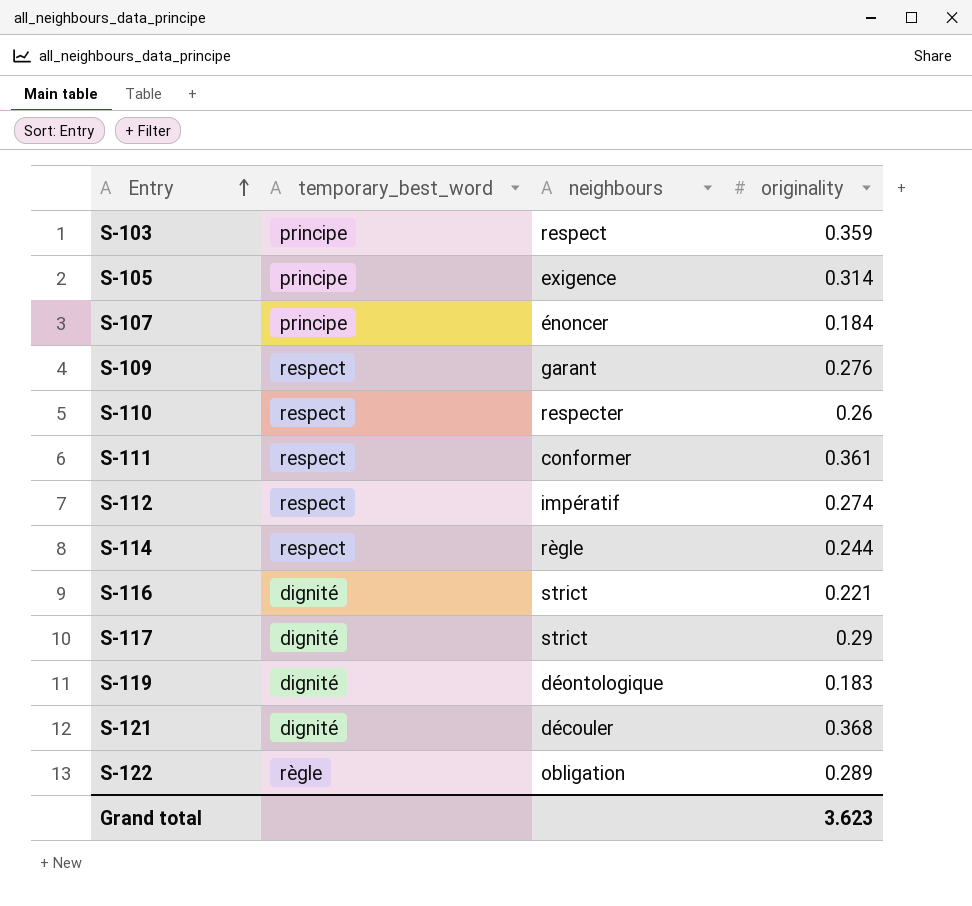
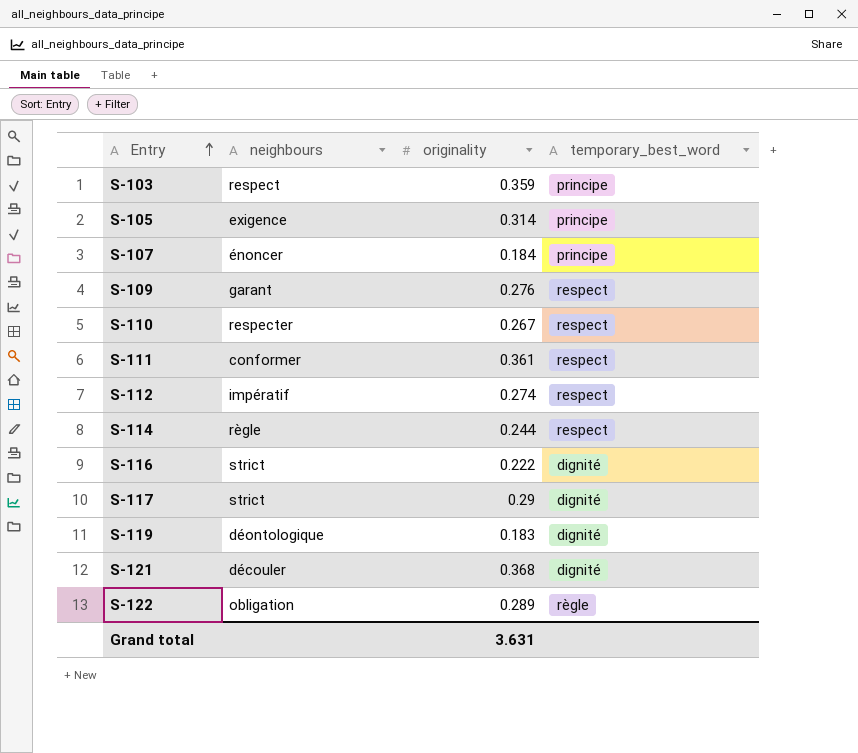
column temporary_best_word | position: 2 -> 4
S-110 | originality: 0.26 -> 0.267
S-116 | originality: 0.221 -> 0.222
Grand total | originality: 3.623 -> 3.631

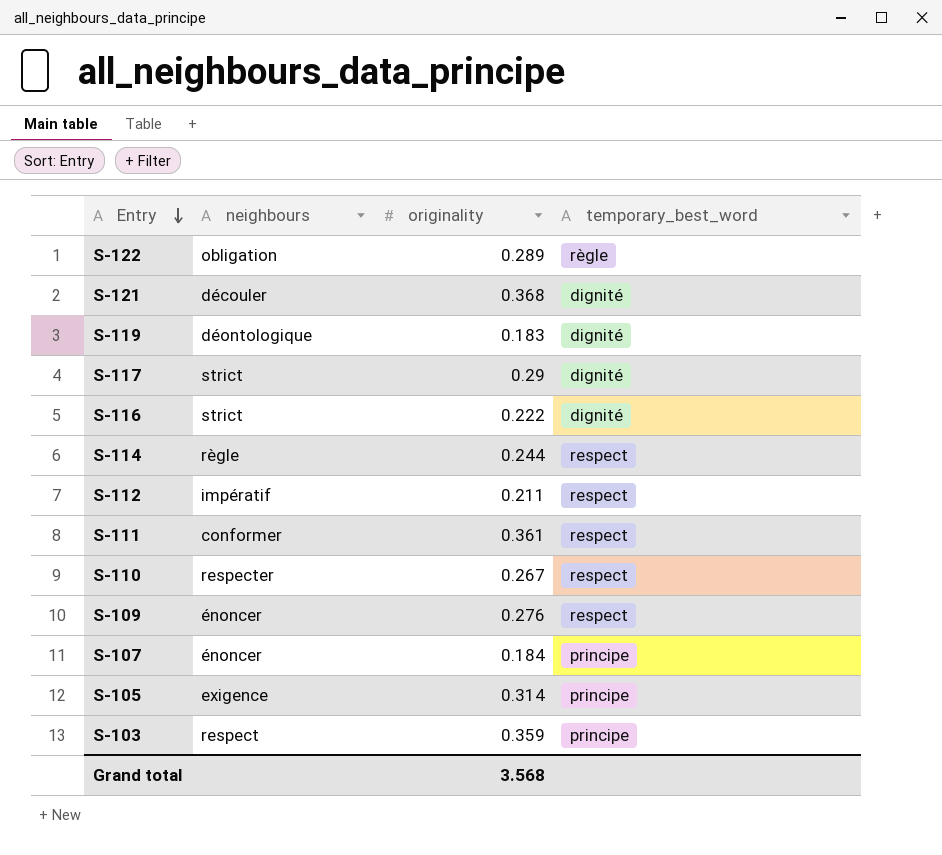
row order: Entry ascending -> Entry descending
S-112 | originality: 0.274 -> 0.211
S-109 | neighbours: garant -> énoncer
Grand total | originality: 3.631 -> 3.568

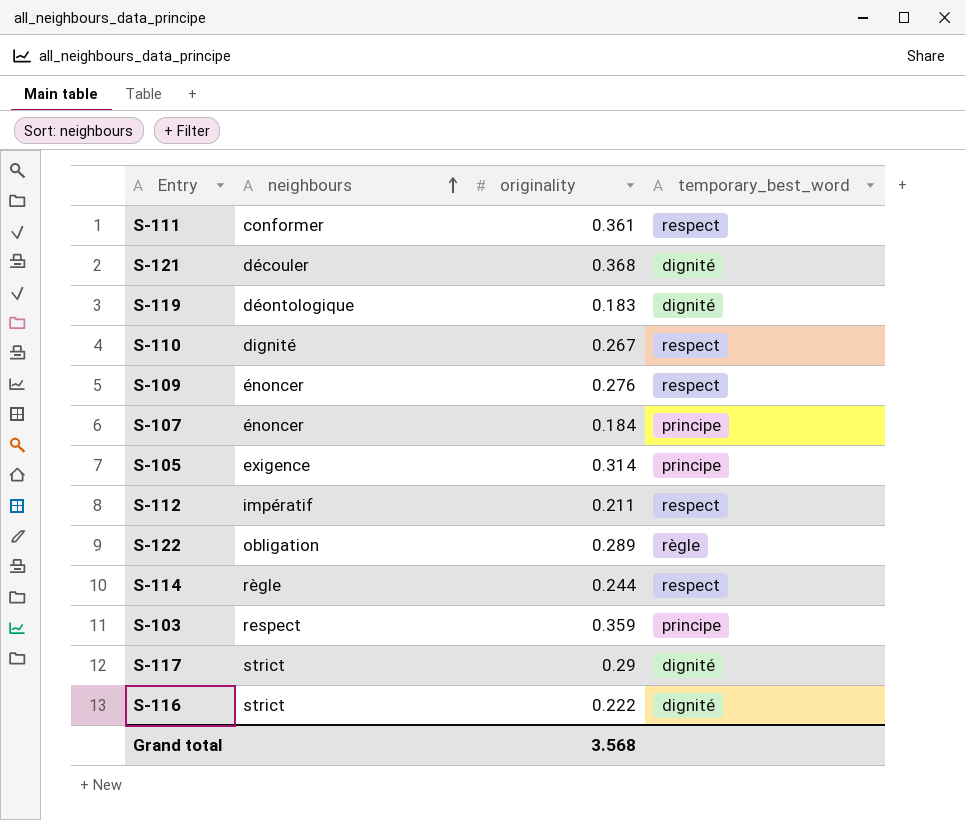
row order: Entry descending -> neighbours ascending
S-110 | neighbours: respecter -> dignité

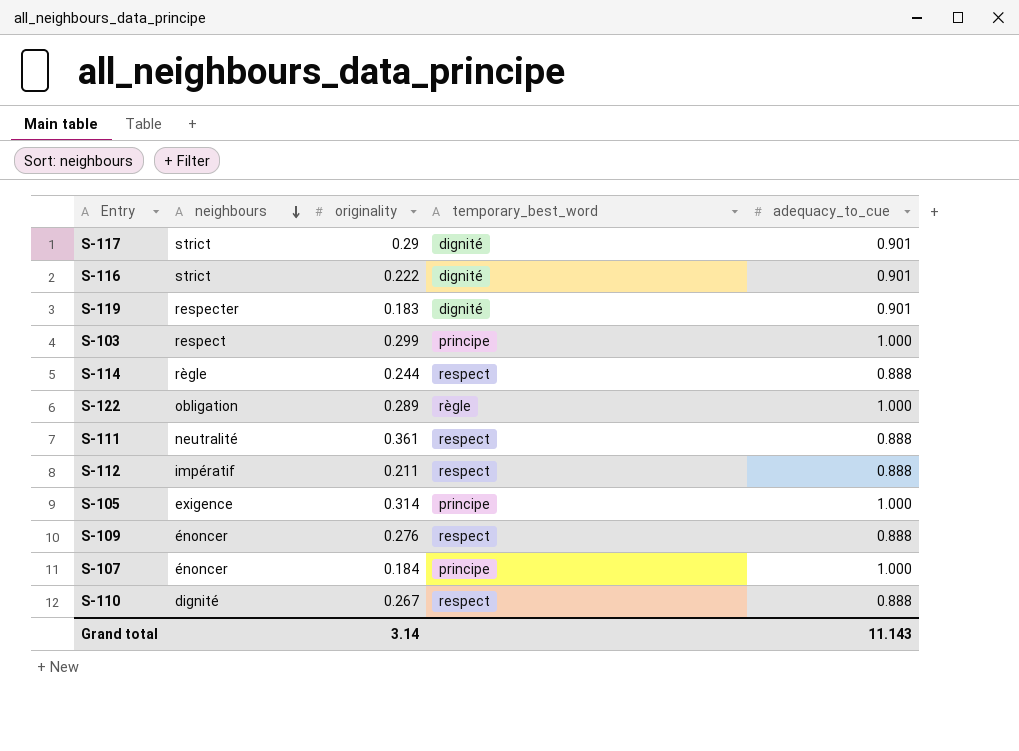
row order: neighbours ascending -> neighbours descending
column adequacy_to_cue | position: none -> 5
row S-121: découler | 0.368 | dignité -> none
S-119 | neighbours: déontologique -> respecter
S-103 | originality: 0.359 -> 0.299
S-111 | neighbours: conformer -> neutralité
Grand total | originality: 3.568 -> 3.14

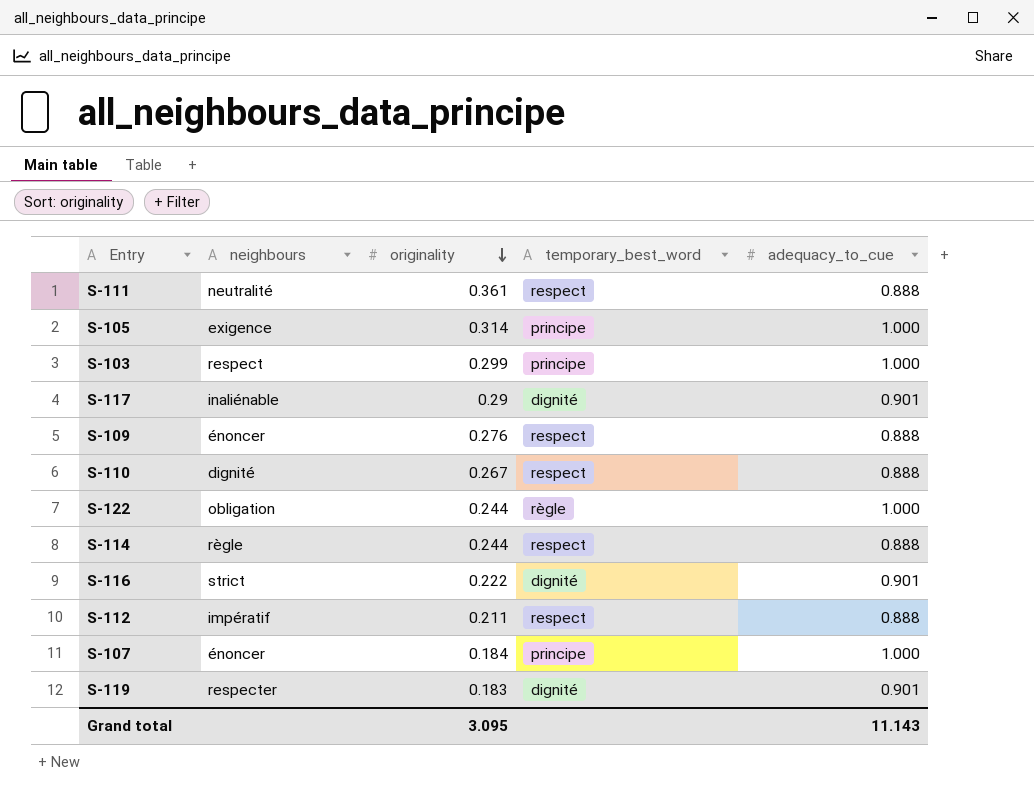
row order: neighbours descending -> originality descending
S-117 | neighbours: strict -> inaliénable
S-122 | originality: 0.289 -> 0.244
Grand total | originality: 3.14 -> 3.095

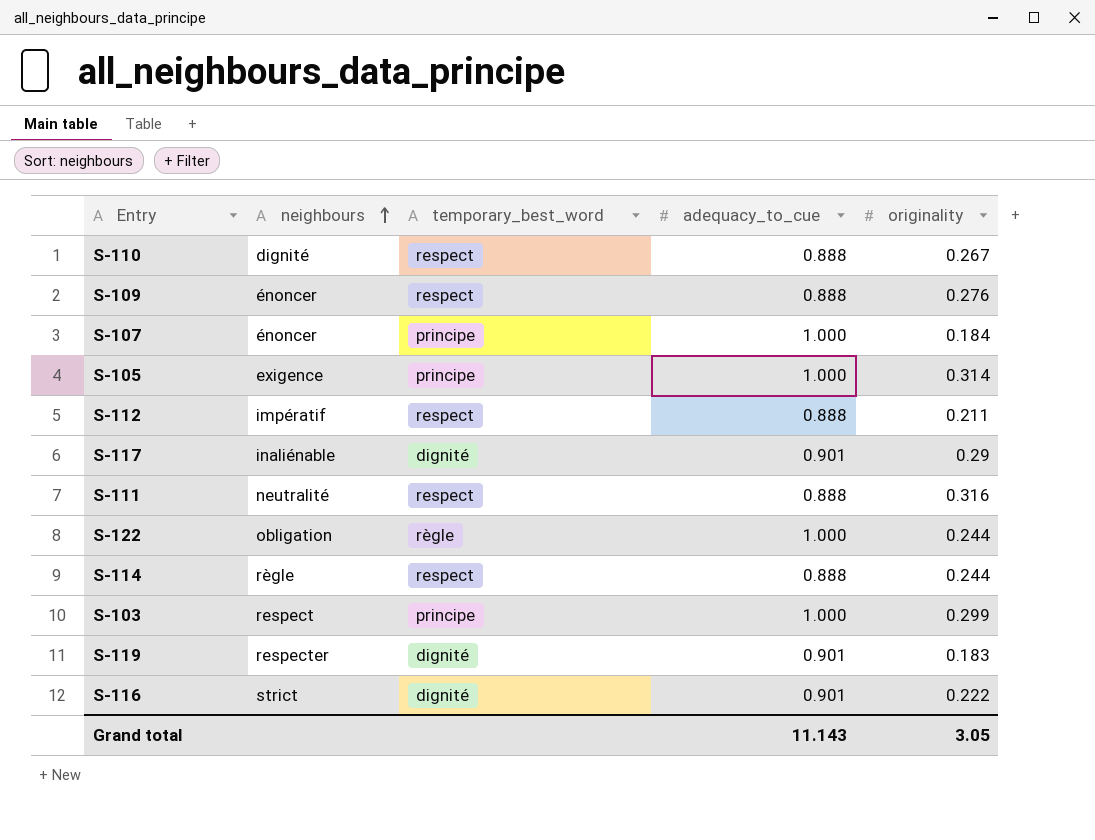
row order: originality descending -> neighbours ascending
column originality | position: 3 -> 5
S-111 | originality: 0.361 -> 0.316
Grand total | originality: 3.095 -> 3.05

